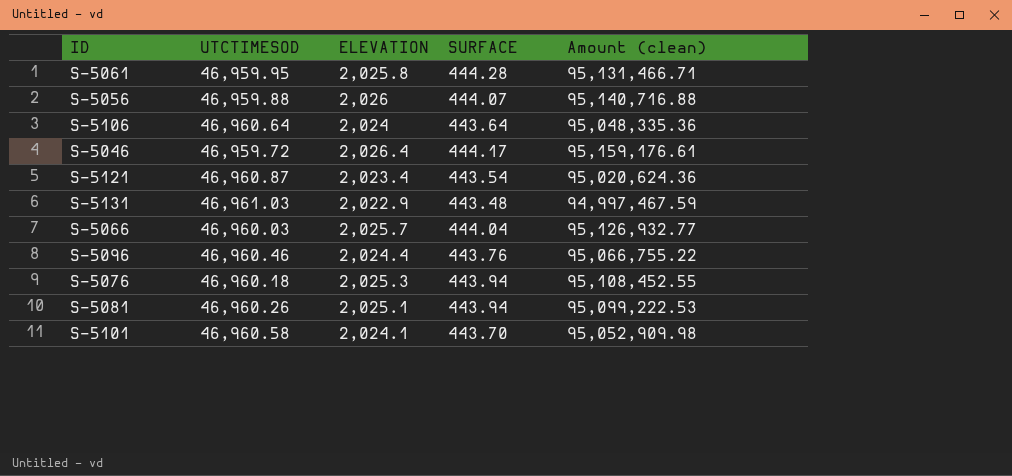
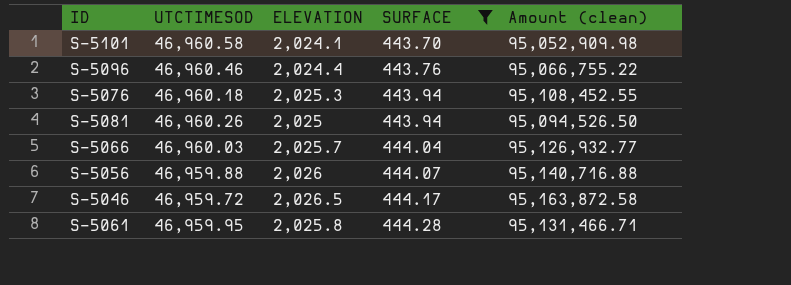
filter: none -> SURFACE >= 443.70
row order: none -> SURFACE ascending
S-5081 | ELEVATION: 2,025.1 -> 2,025
S-5081 | Amount (clean): 95,099,222.53 -> 95,094,526.50
S-5046 | ELEVATION: 2,026.4 -> 2,026.5
S-5046 | Amount (clean): 95,159,176.61 -> 95,163,872.58

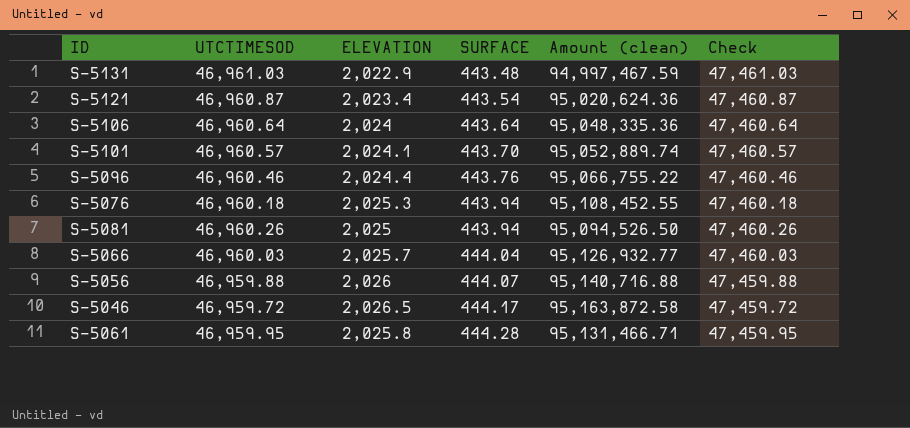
filter: SURFACE >= 443.70 -> none
column Check | formula: none -> [UTCTIMESOD] + 500
S-5101 | UTCTIMESOD: 46,960.58 -> 46,960.57
S-5101 | Amount (clean): 95,052,909.98 -> 95,052,889.74

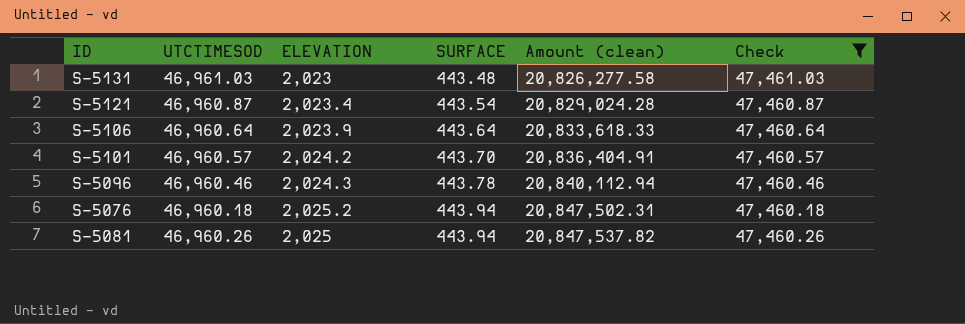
filter: none -> Check >= 47,460.18
column Amount (clean) | formula: [UTCTIMESOD] * [ELEVATION] -> [UTCTIMESOD] * [SURFACE]
S-5131 | ELEVATION: 2,022.9 -> 2,023
S-5106 | ELEVATION: 2,024 -> 2,023.9
S-5101 | ELEVATION: 2,024.1 -> 2,024.2
S-5096 | ELEVATION: 2,024.4 -> 2,024.3
S-5096 | SURFACE: 443.76 -> 443.78
S-5076 | ELEVATION: 2,025.3 -> 2,025.2

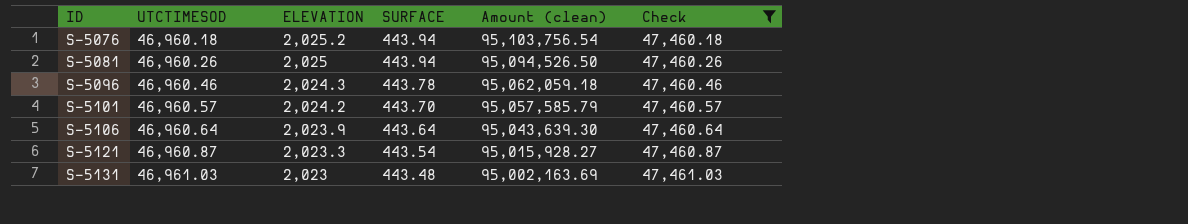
row order: SURFACE ascending -> ID ascending
column Amount (clean) | formula: [UTCTIMESOD] * [SURFACE] -> [UTCTIMESOD] * [ELEVATION]
S-5121 | ELEVATION: 2,023.4 -> 2,023.3

